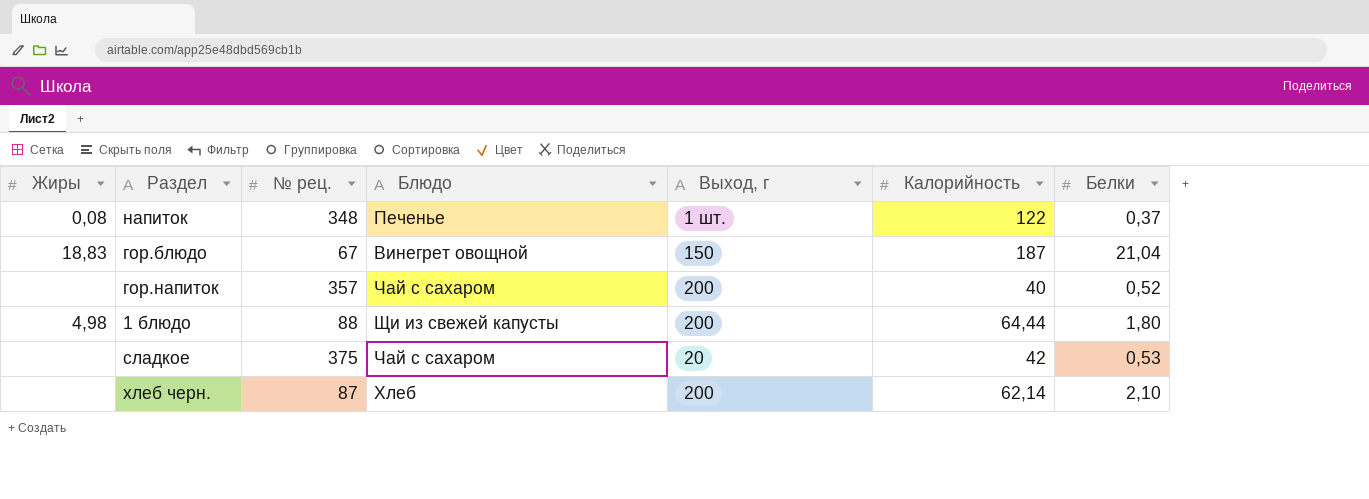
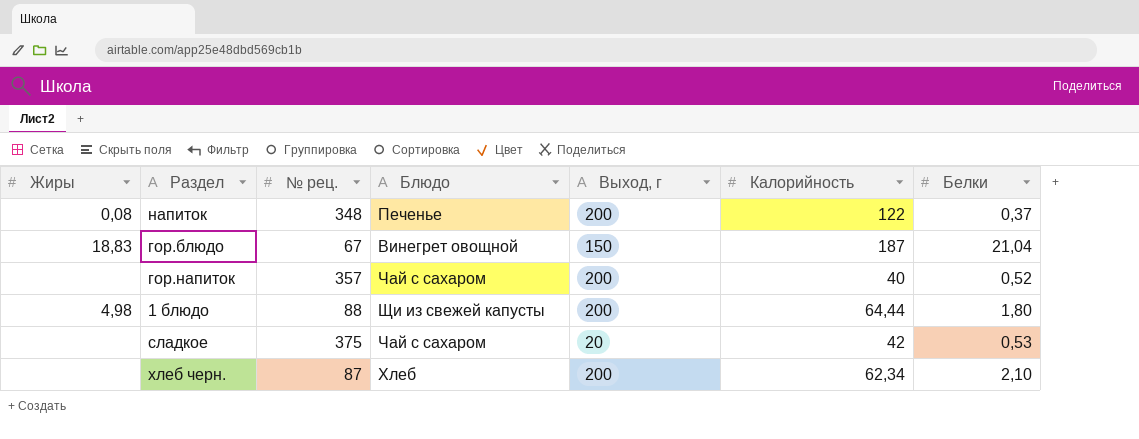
напиток | Выход, г: 1 шт. -> 200
хлеб черн. | Калорийность: 62,14 -> 62,34

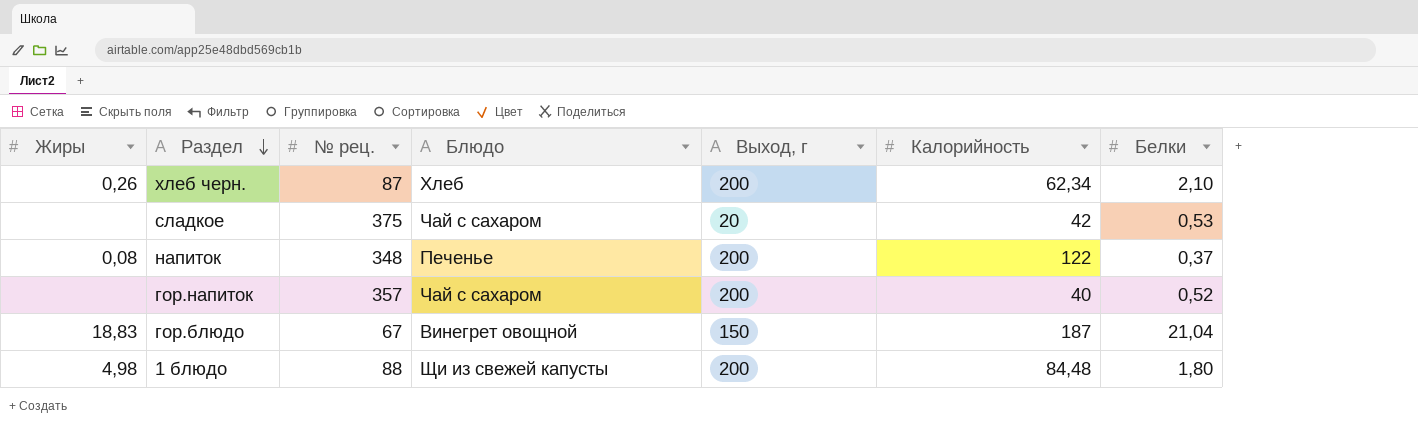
row order: none -> Раздел descending
хлеб черн. | Жиры: none -> 0,26
1 блюдо | Калорийность: 64,44 -> 84,48

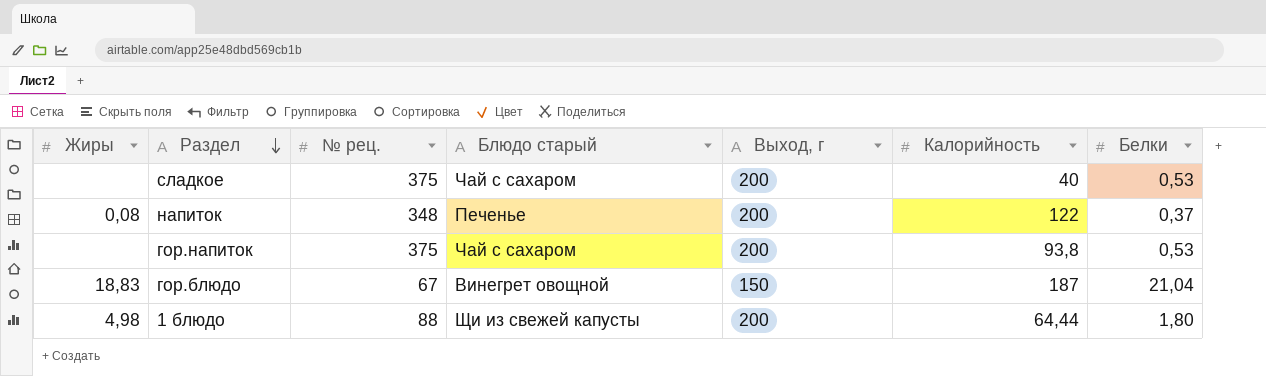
column name: Блюдо -> Блюдо старый
row хлеб черн.: 0,26 | 87 | Хлеб | 200 | 62,34 | 2,10 -> none
сладкое | Выход, г: 20 -> 200
сладкое | Калорийность: 42 -> 40
гор.напиток | № рец.: 357 -> 375
гор.напиток | Калорийность: 40 -> 93,8
гор.напиток | Белки: 0,52 -> 0,53
1 блюдо | Калорийность: 84,48 -> 64,44

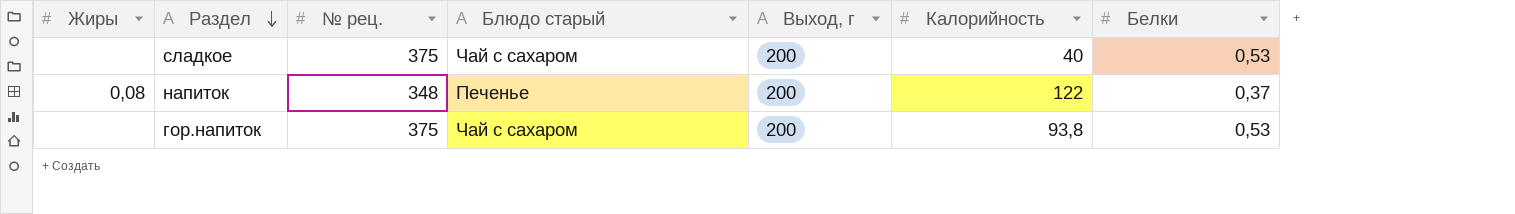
row гор.блюдо: 18,83 | 67 | Винегрет овощной | 150 | 187 | 21,04 -> none
row 1 блюдо: 4,98 | 88 | Щи из свежей капусты | 200 | 64,44 | 1,80 -> none

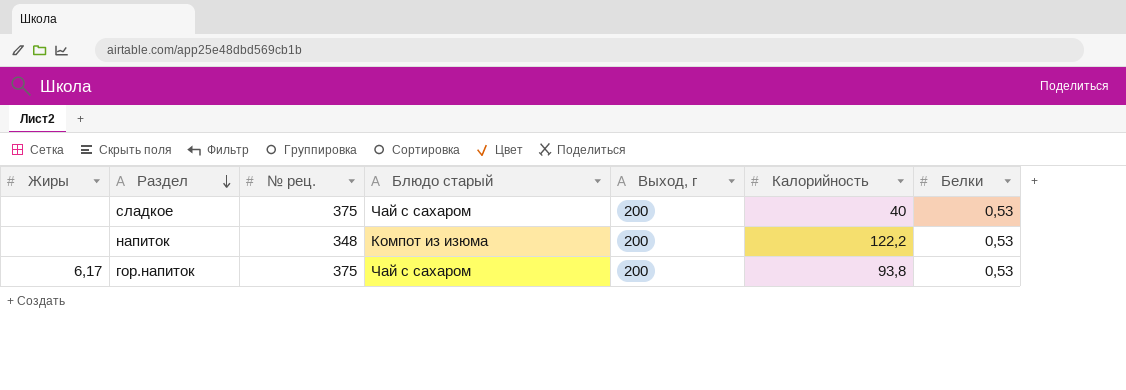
напиток | Жиры: 0,08 -> none
напиток | Блюдо старый: Печенье -> Компот из изюма
напиток | Калорийность: 122 -> 122,2
напиток | Белки: 0,37 -> 0,53
гор.напиток | Жиры: none -> 6,17

